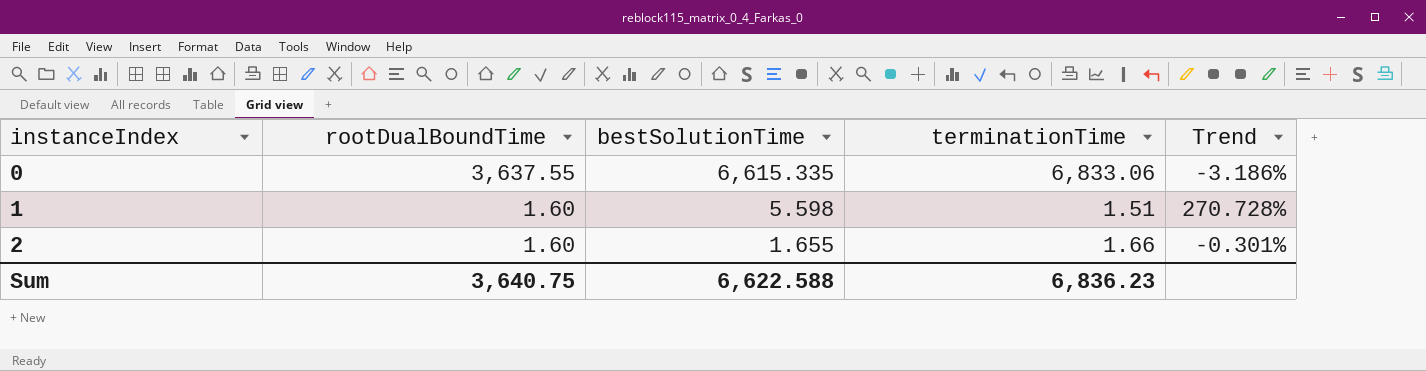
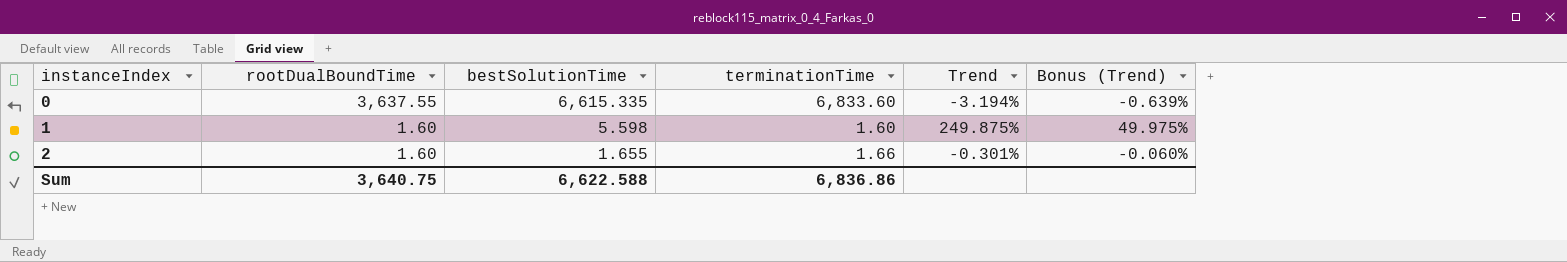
column Bonus (Trend) | formula: none -> [Trend] * 0.2
0 | terminationTime: 6,833.06 -> 6,833.60
0 | Trend: -3.186% -> -3.194%
1 | terminationTime: 1.51 -> 1.60
1 | Trend: 270.728% -> 249.875%
Sum | terminationTime: 6,836.23 -> 6,836.86

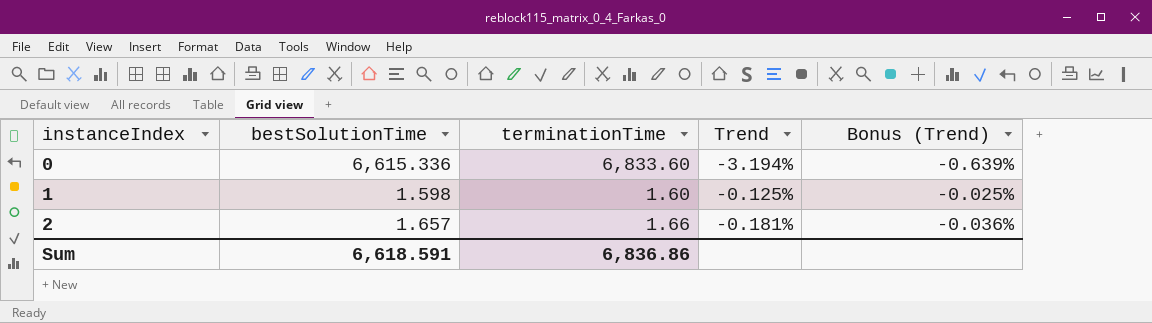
column rootDualBoundTime | position: 2 -> none
0 | bestSolutionTime: 6,615.335 -> 6,615.336
1 | bestSolutionTime: 5.598 -> 1.598
1 | Trend: 249.875% -> -0.125%
1 | Bonus (Trend): 49.975% -> -0.025%
2 | bestSolutionTime: 1.655 -> 1.657
2 | Trend: -0.301% -> -0.181%
2 | Bonus (Trend): -0.060% -> -0.036%
Sum | bestSolutionTime: 6,622.588 -> 6,618.591

